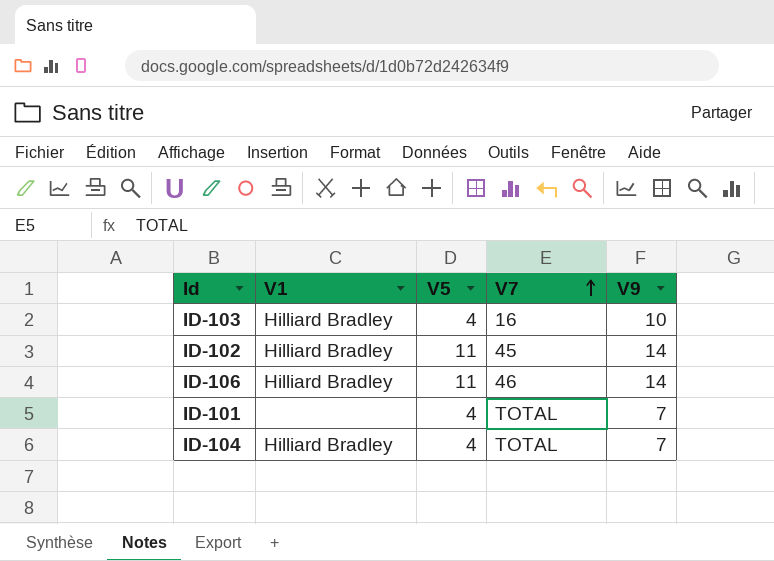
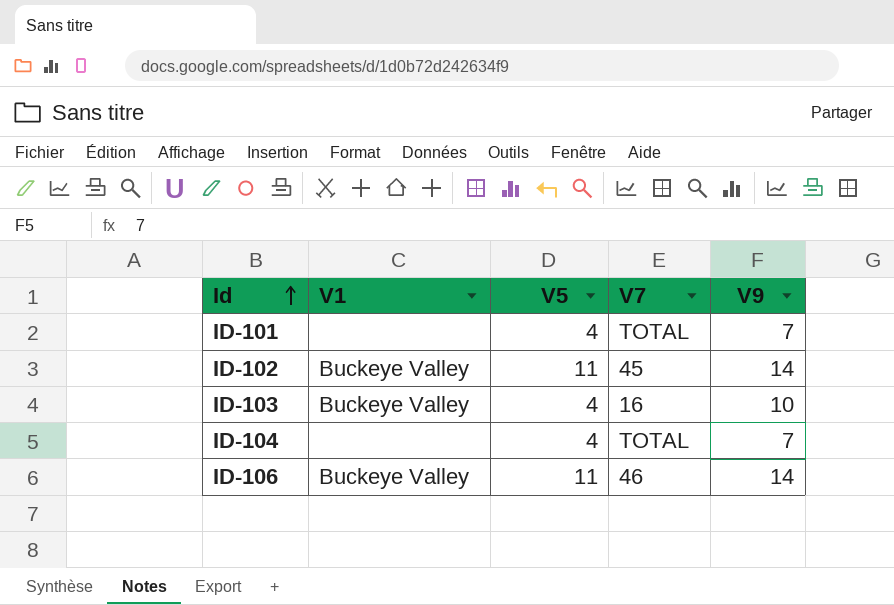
row order: V7 ascending -> Id ascending
ID-102 | V1: Hilliard Bradley -> Buckeye Valley
ID-103 | V1: Hilliard Bradley -> Buckeye Valley
ID-104 | V1: Hilliard Bradley -> none
ID-106 | V1: Hilliard Bradley -> Buckeye Valley

